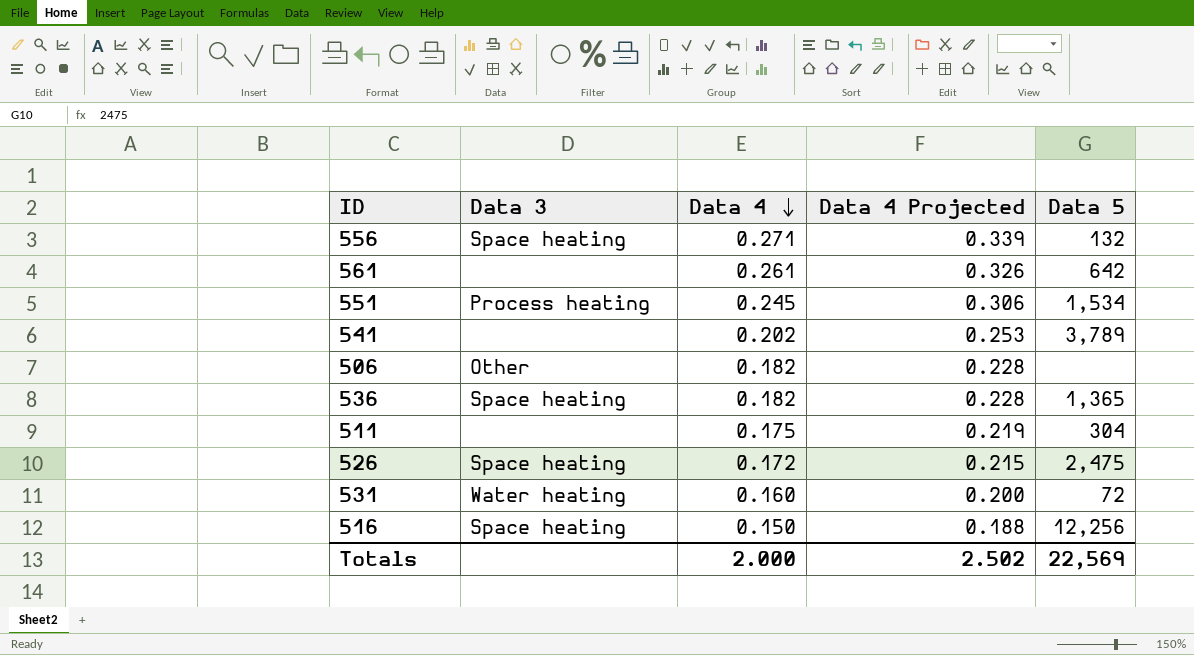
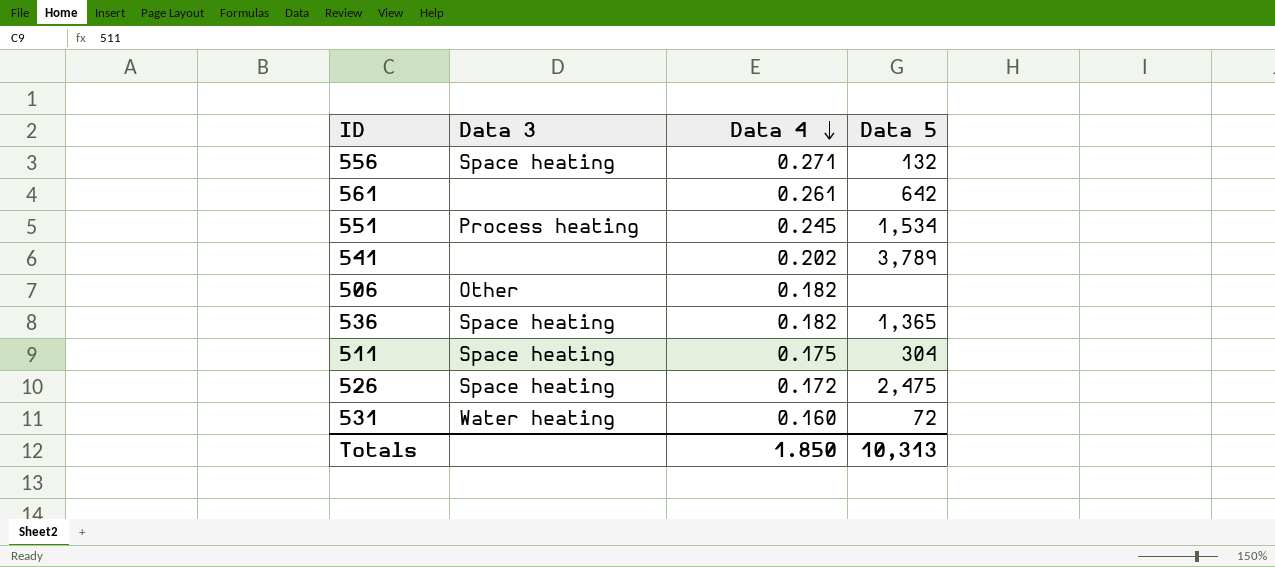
column Data 4 Projected | formula: [Data 4] * 1.25 -> none
row 516: Space heating | 0.150 | 0.188 | 12,256 -> none
511 | Data 3: none -> Space heating
Totals | Data 4: 2.000 -> 1.850
Totals | Data 5: 22,569 -> 10,313

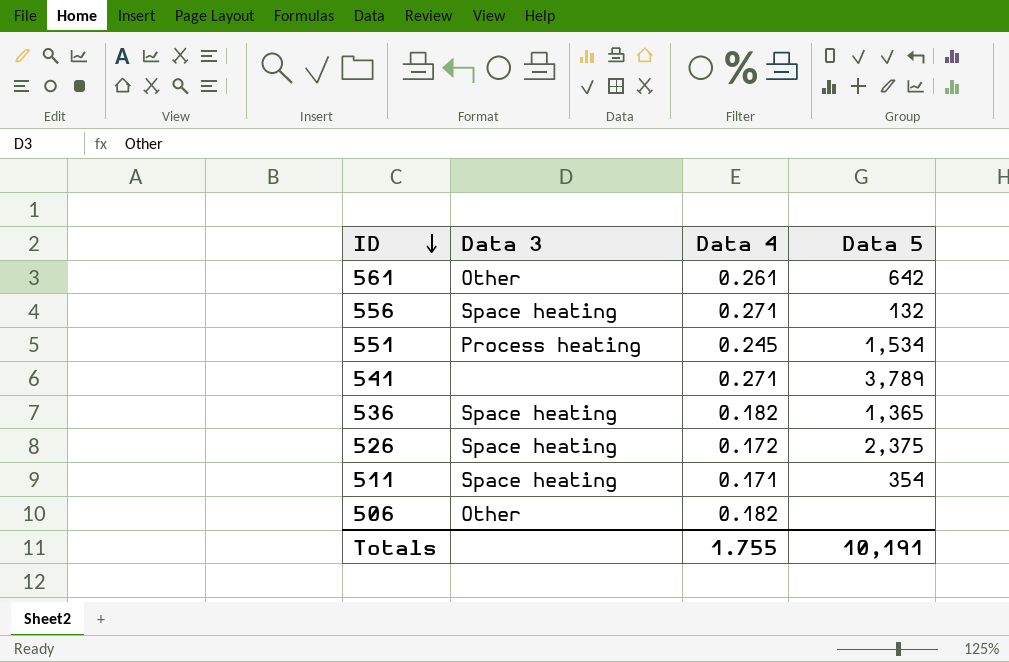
row order: Data 4 descending -> ID descending
row 531: Water heating | 0.160 | 72 -> none
561 | Data 3: none -> Other
541 | Data 4: 0.202 -> 0.271
526 | Data 5: 2,475 -> 2,375
511 | Data 4: 0.175 -> 0.171
511 | Data 5: 304 -> 354
Totals | Data 4: 1.850 -> 1.755
Totals | Data 5: 10,313 -> 10,191

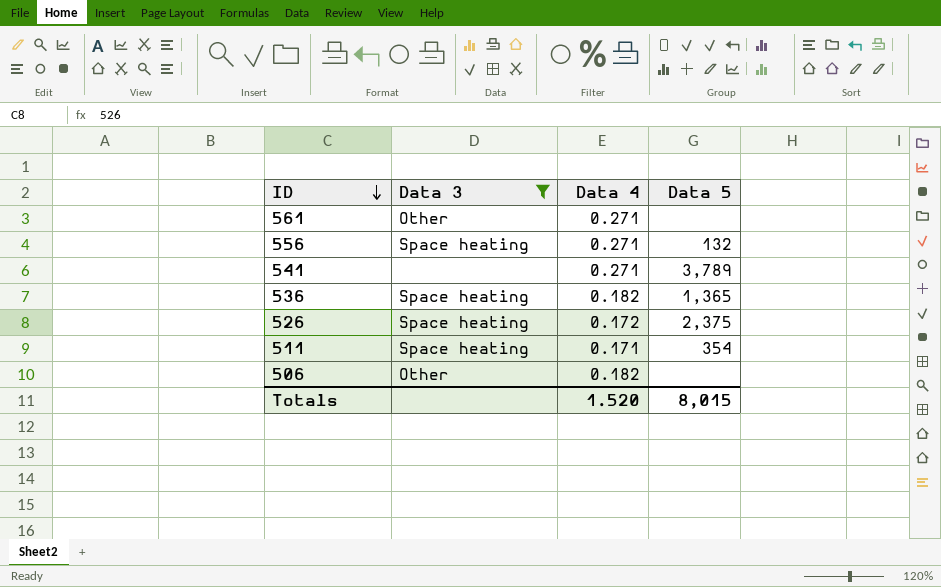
filter: none -> Data 3 != Process heating
561 | Data 4: 0.261 -> 0.271
561 | Data 5: 642 -> none
Totals | Data 4: 1.755 -> 1.520
Totals | Data 5: 10,191 -> 8,015

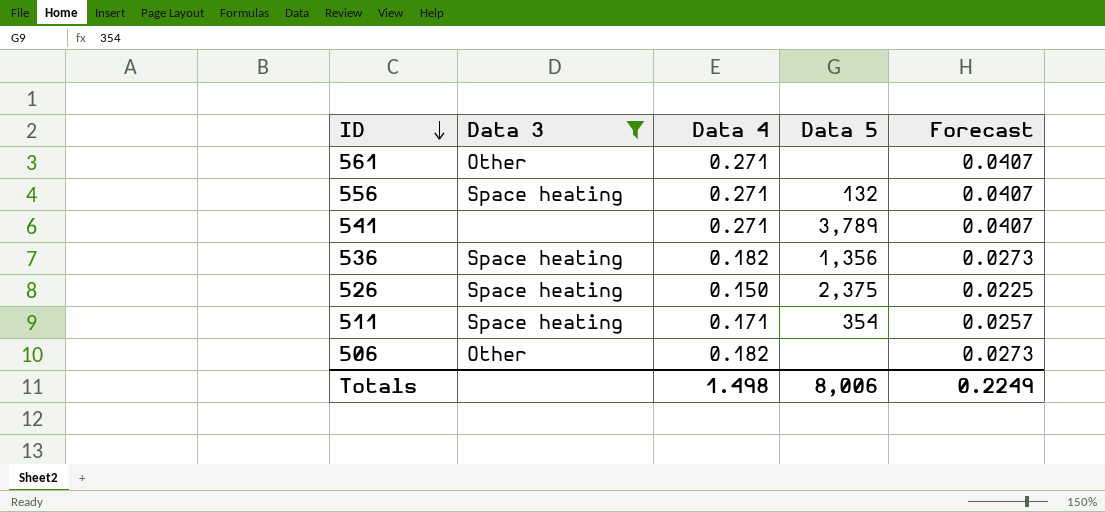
column Forecast | formula: none -> [Data 4] * 0.15
536 | Data 5: 1,365 -> 1,356
526 | Data 4: 0.172 -> 0.150
Totals | Data 4: 1.520 -> 1.498
Totals | Data 5: 8,015 -> 8,006

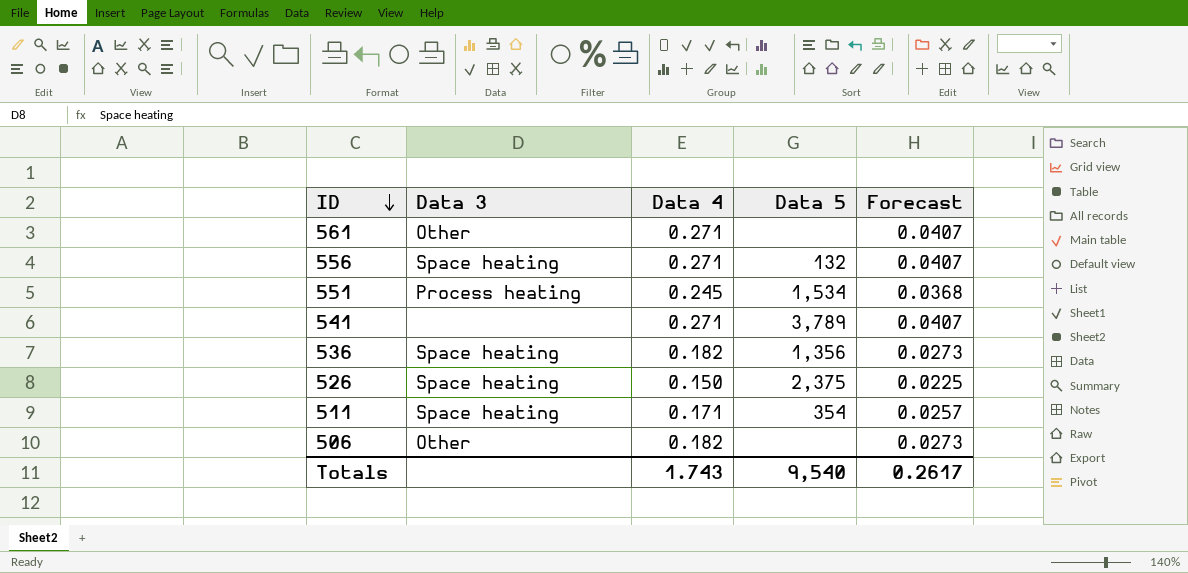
filter: Data 3 != Process heating -> none
Totals | Data 4: 1.498 -> 1.743
Totals | Data 5: 8,006 -> 9,540
Totals | Forecast: 0.2249 -> 0.2617

